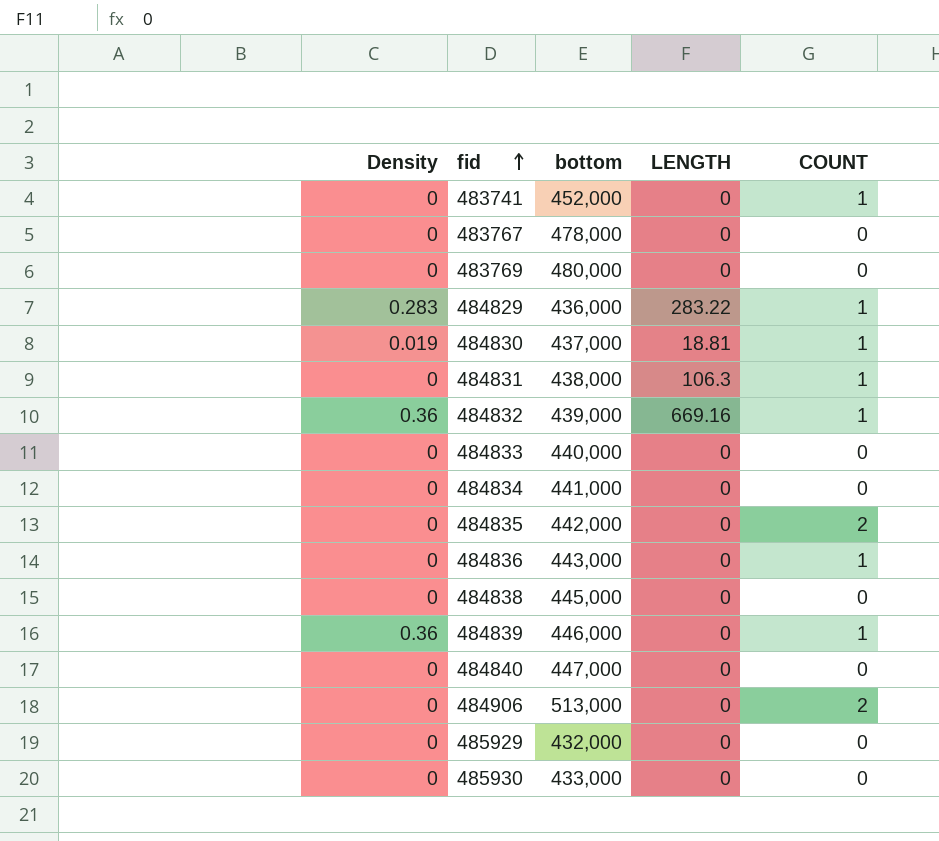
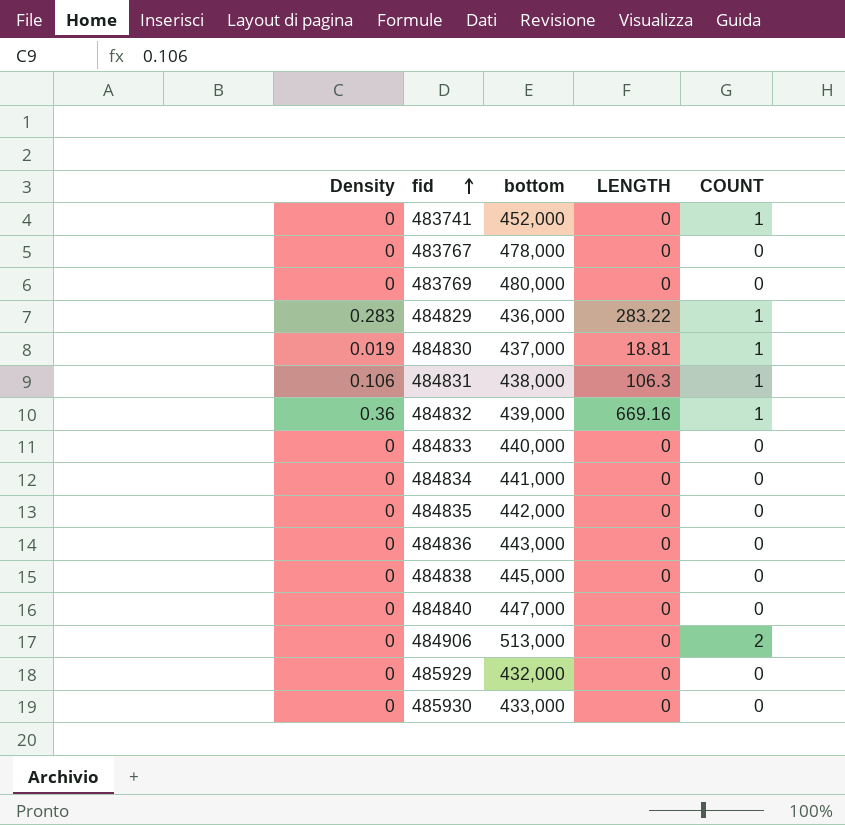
row 484839: 0.36 | 446,000 | 0 | 1 -> none
484831 | Density: 0 -> 0.106
484835 | COUNT: 2 -> 0
484836 | COUNT: 1 -> 0

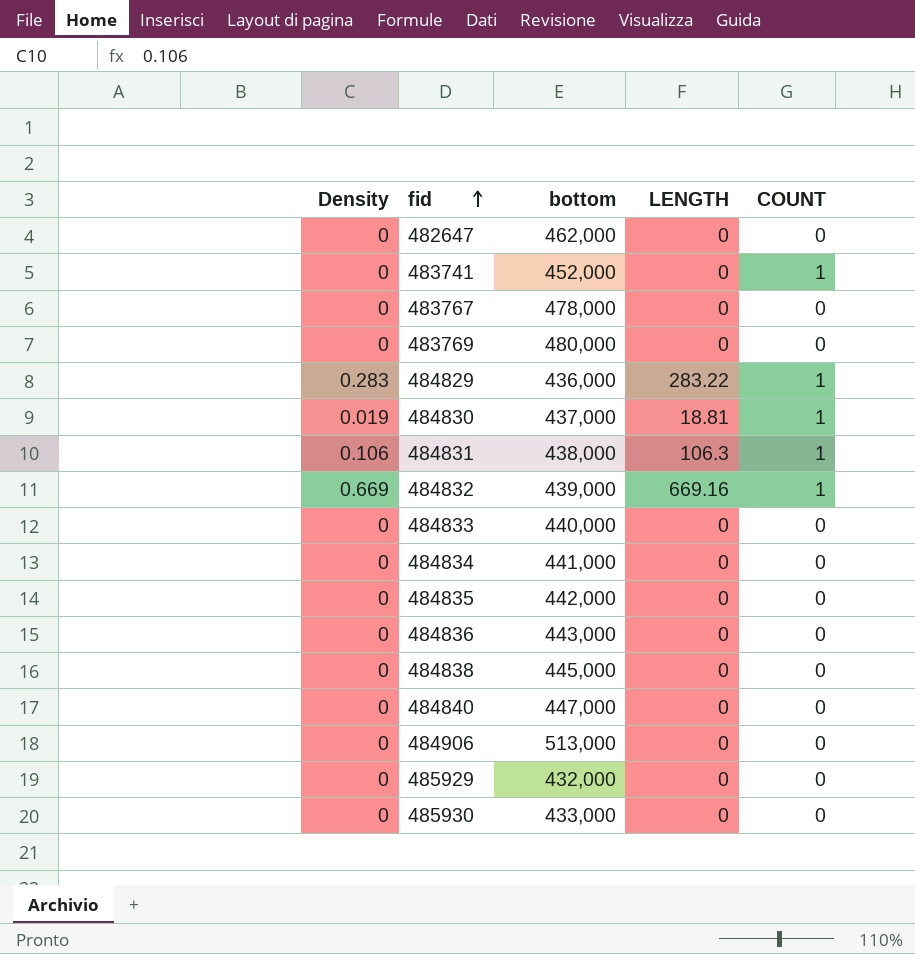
row 482647: none -> 0 | 462,000 | 0 | 0
484832 | Density: 0.36 -> 0.669
484906 | COUNT: 2 -> 0

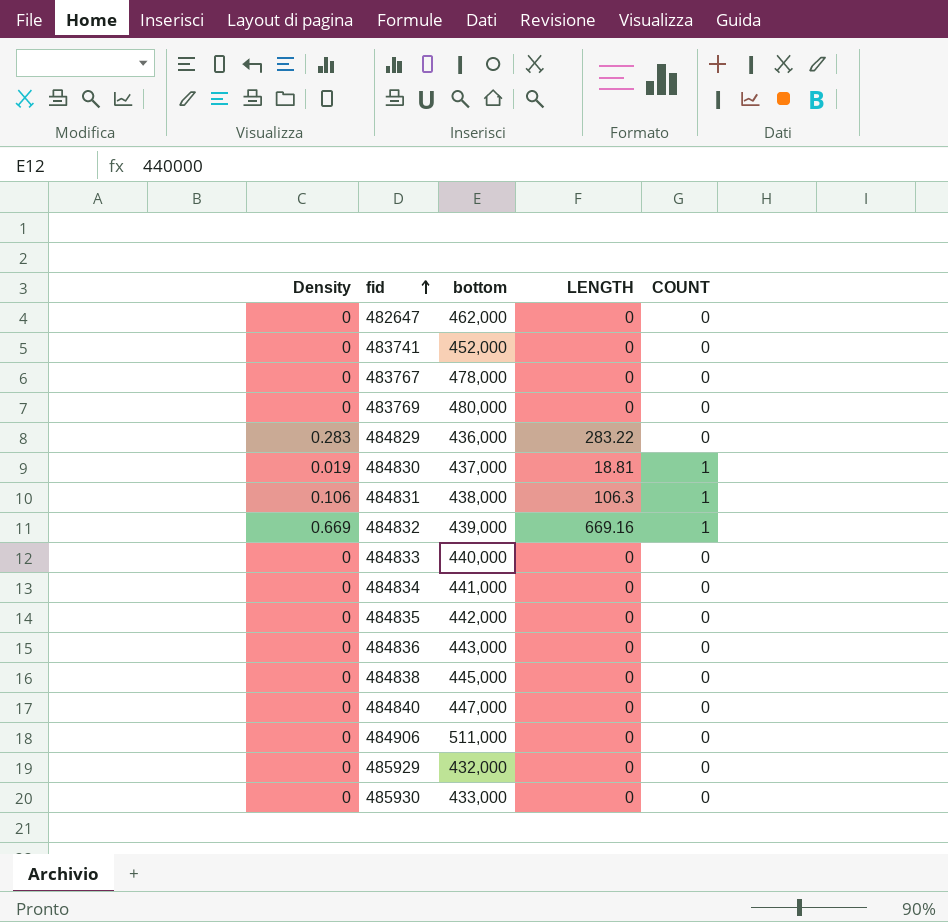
483741 | COUNT: 1 -> 0
484829 | COUNT: 1 -> 0
484906 | bottom: 513,000 -> 511,000

